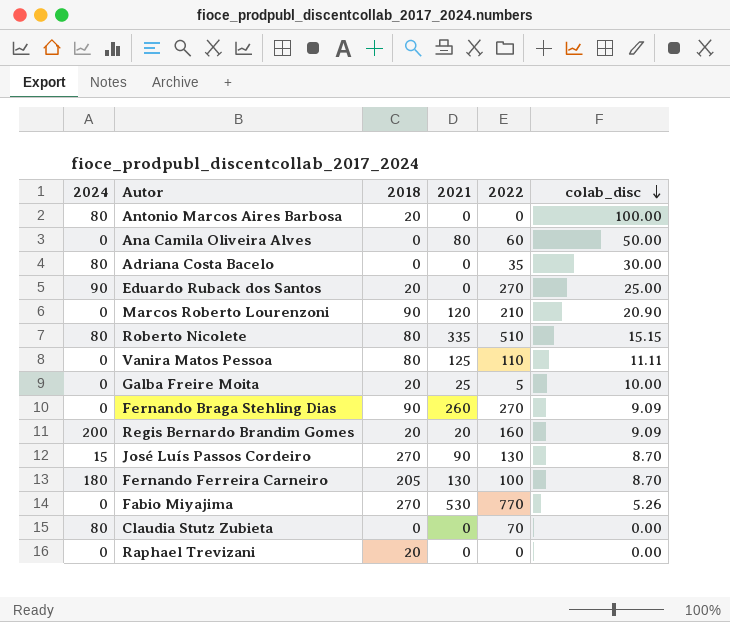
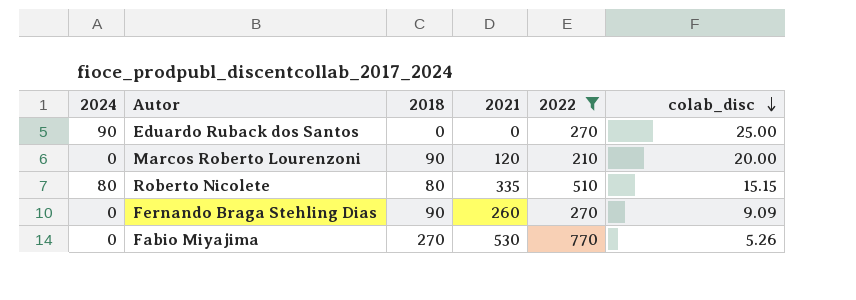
filter: none -> 2022 >= 210
Eduardo Ruback dos Santos | 2018: 20 -> 0
Marcos Roberto Lourenzoni | colab_disc: 20.90 -> 20.00

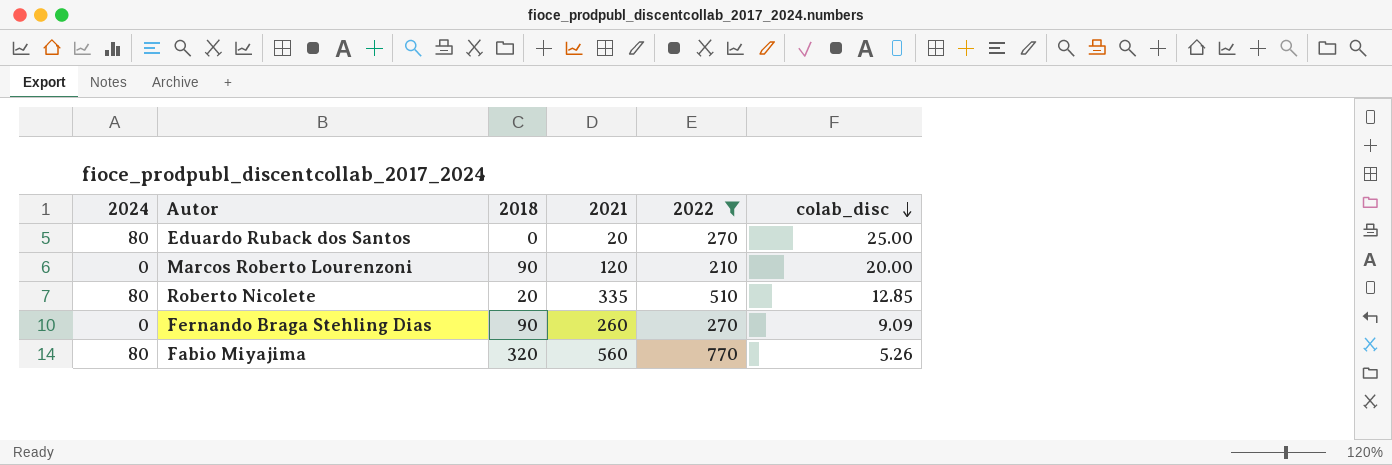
Eduardo Ruback dos Santos | 2024: 90 -> 80
Eduardo Ruback dos Santos | 2021: 0 -> 20
Roberto Nicolete | 2018: 80 -> 20
Roberto Nicolete | colab_disc: 15.15 -> 12.85
Fabio Miyajima | 2024: 0 -> 80
Fabio Miyajima | 2018: 270 -> 320
Fabio Miyajima | 2021: 530 -> 560

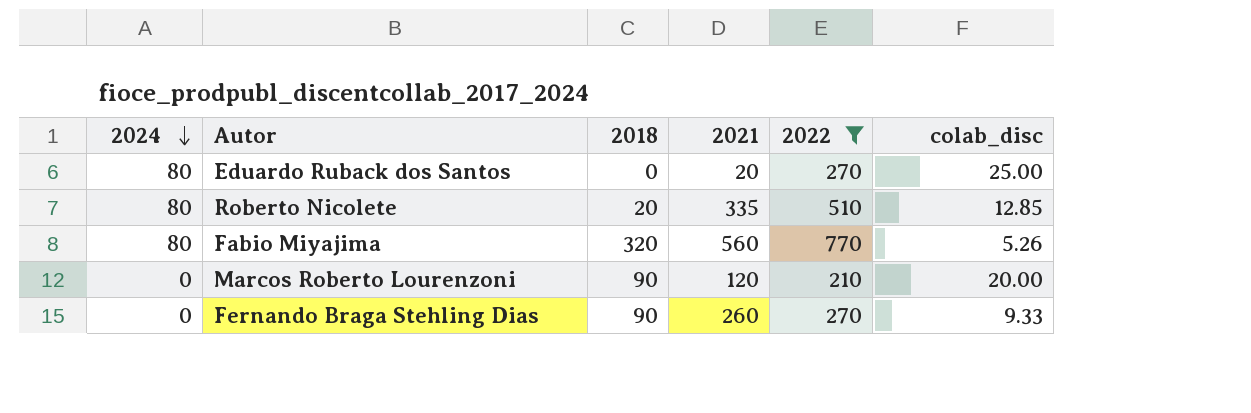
row order: colab_disc descending -> 2024 descending
Fernando Braga Stehling Dias | colab_disc: 9.09 -> 9.33

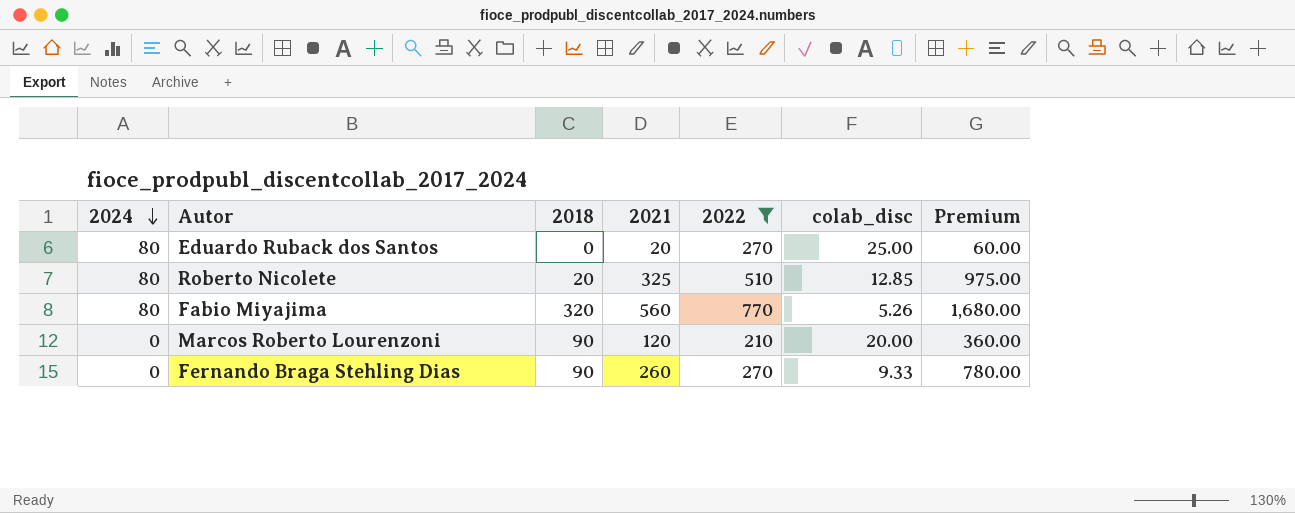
column Premium | formula: none -> [2021] * 3
Roberto Nicolete | 2021: 335 -> 325

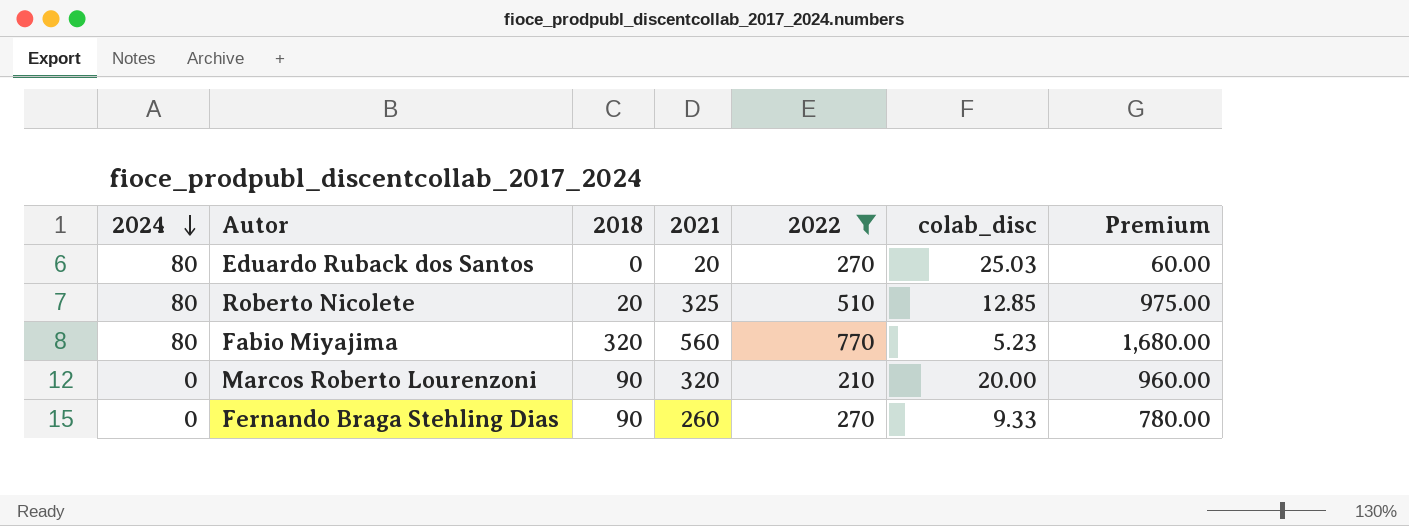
Eduardo Ruback dos Santos | colab_disc: 25.00 -> 25.03
Fabio Miyajima | colab_disc: 5.26 -> 5.23
Marcos Roberto Lourenzoni | 2021: 120 -> 320
Marcos Roberto Lourenzoni | Premium: 360.00 -> 960.00

